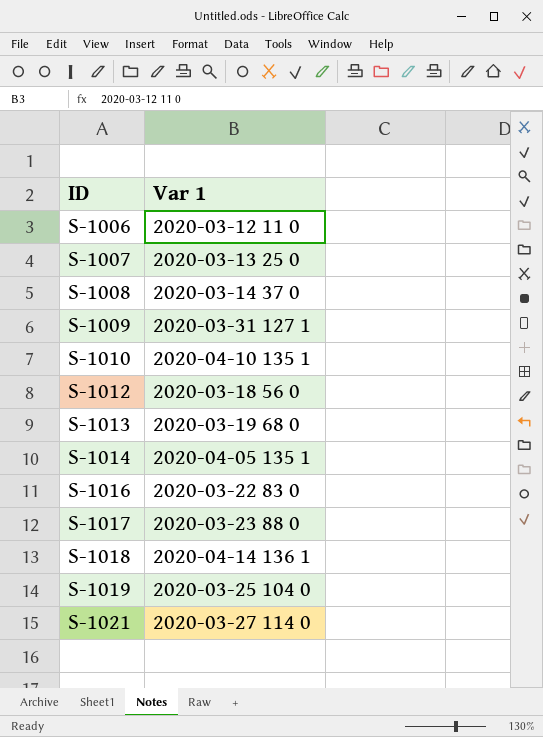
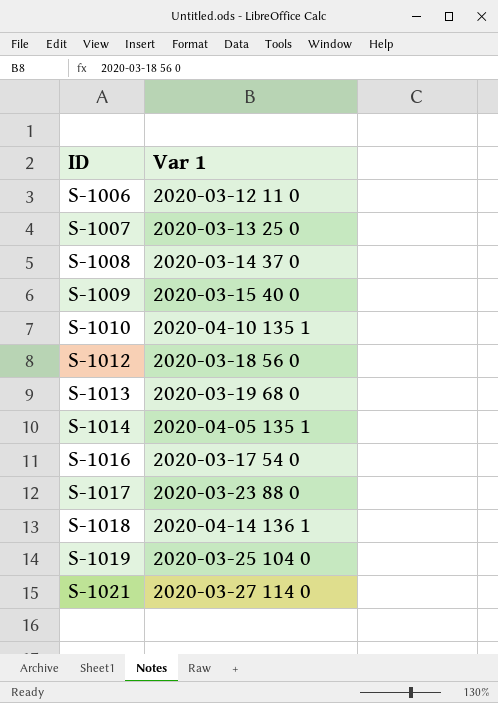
S-1009 | Var 1: 2020-03-31 127 1 -> 2020-03-15 40 0
S-1016 | Var 1: 2020-03-22 83 0 -> 2020-03-17 54 0

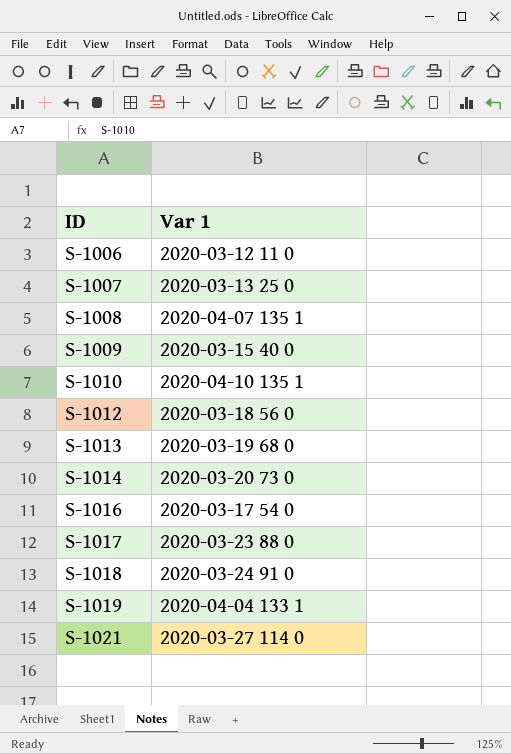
S-1008 | Var 1: 2020-03-14 37 0 -> 2020-04-07 135 1
S-1014 | Var 1: 2020-04-05 135 1 -> 2020-03-20 73 0
S-1018 | Var 1: 2020-04-14 136 1 -> 2020-03-24 91 0
S-1019 | Var 1: 2020-03-25 104 0 -> 2020-04-04 133 1

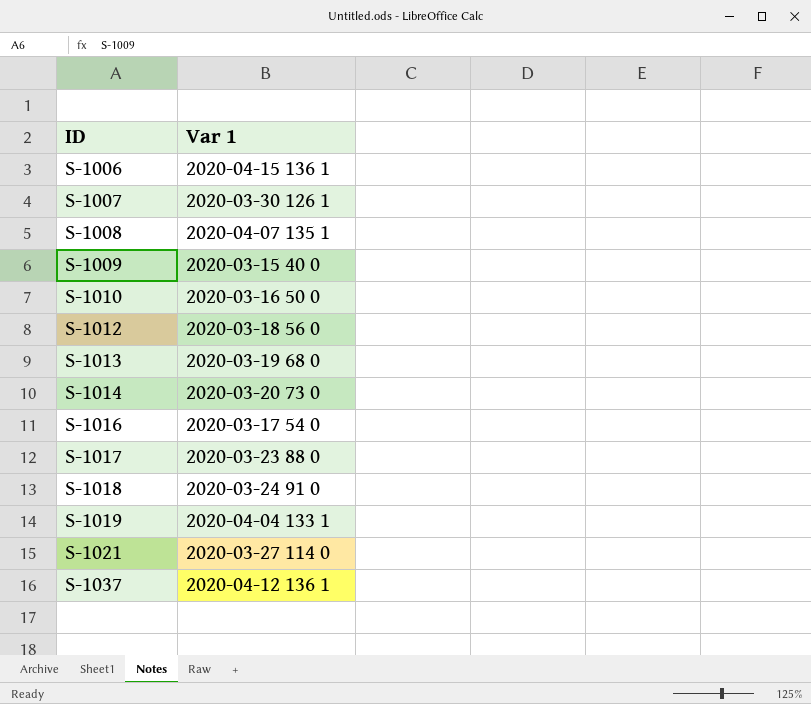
S-1006 | Var 1: 2020-03-12 11 0 -> 2020-04-15 136 1
S-1007 | Var 1: 2020-03-13 25 0 -> 2020-03-30 126 1
S-1010 | Var 1: 2020-04-10 135 1 -> 2020-03-16 50 0
row S-1037: none -> 2020-04-12 136 1

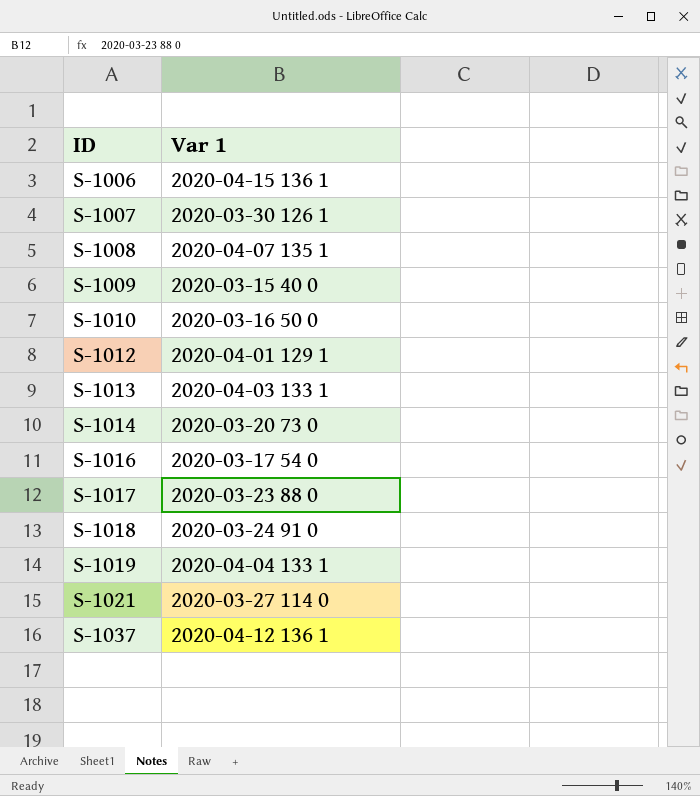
S-1012 | Var 1: 2020-03-18 56 0 -> 2020-04-01 129 1
S-1013 | Var 1: 2020-03-19 68 0 -> 2020-04-03 133 1

